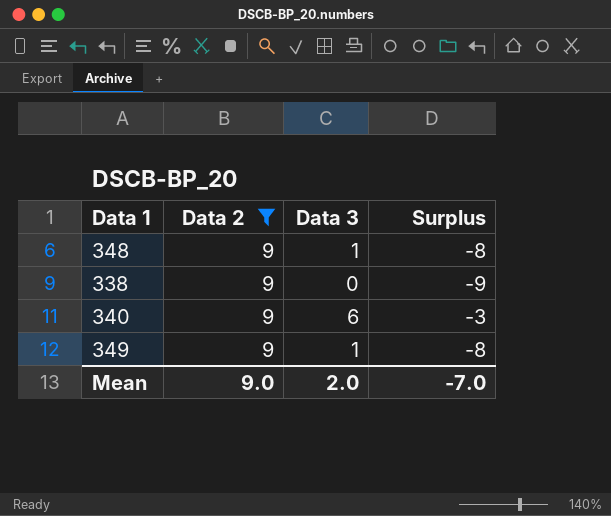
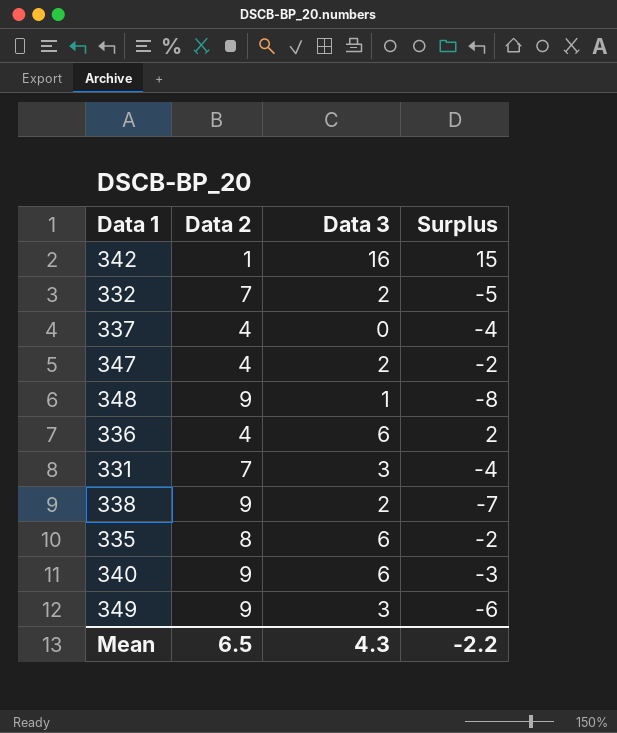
filter: Data 2 = 9 -> none
338 | Data 3: 0 -> 2
338 | Surplus: -9 -> -7
349 | Data 3: 1 -> 3
349 | Surplus: -8 -> -6
Mean | Data 2: 9.0 -> 6.5
Mean | Data 3: 2.0 -> 4.3
Mean | Surplus: -7.0 -> -2.2

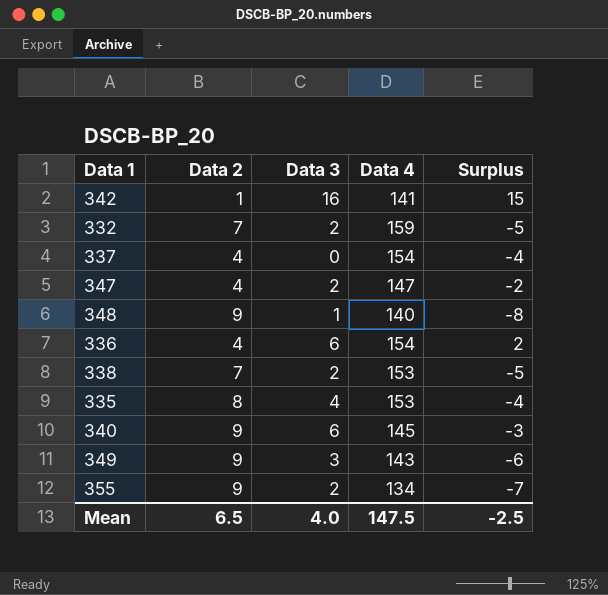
column Data 4 | position: none -> 4
row 331: 7 | 3 | -4 -> none
338 | Data 2: 9 -> 7
338 | Surplus: -7 -> -5
335 | Data 3: 6 -> 4
335 | Surplus: -2 -> -4
row 355: none -> 9 | 2 | 134 | -7
Mean | Data 3: 4.3 -> 4.0
Mean | Surplus: -2.2 -> -2.5

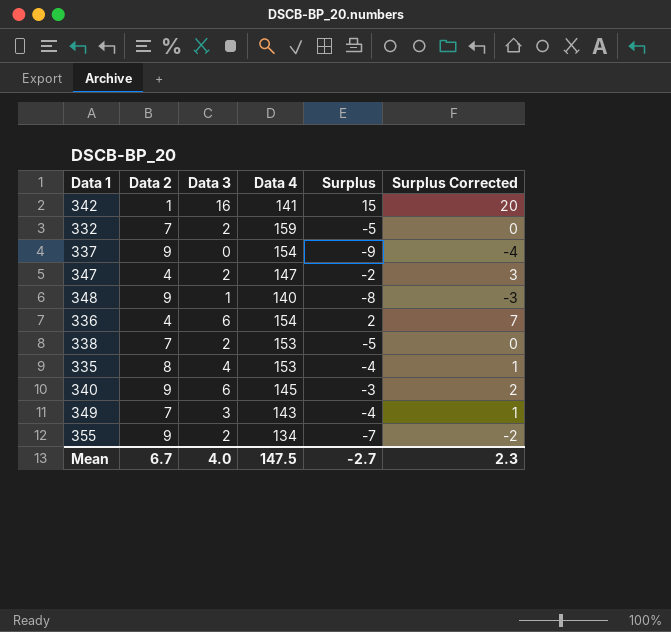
column Surplus Corrected | formula: none -> [Surplus] + 5
337 | Data 2: 4 -> 9
337 | Surplus: -4 -> -9
349 | Data 2: 9 -> 7
349 | Surplus: -6 -> -4
Mean | Data 2: 6.5 -> 6.7
Mean | Surplus: -2.5 -> -2.7

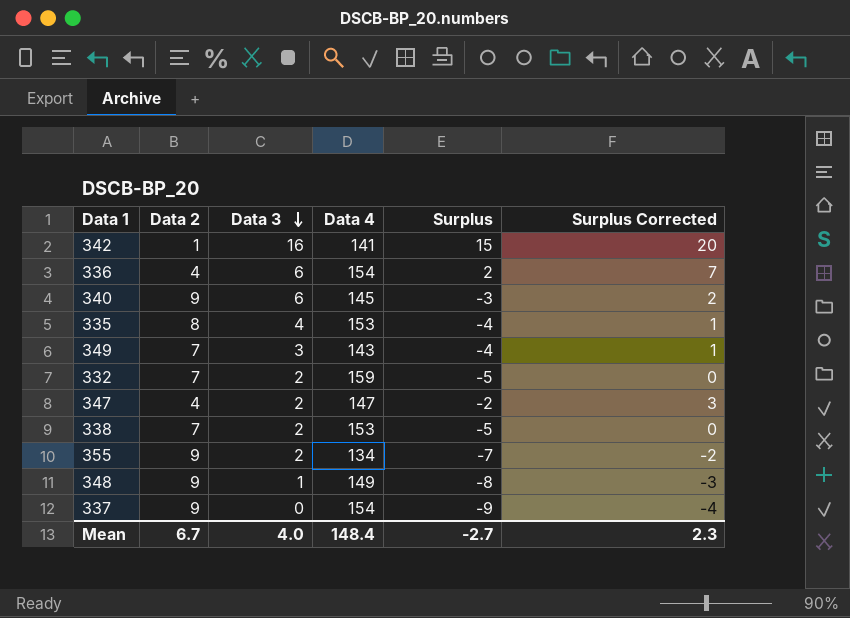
row order: none -> Data 3 descending
348 | Data 4: 140 -> 149
Mean | Data 4: 147.5 -> 148.4

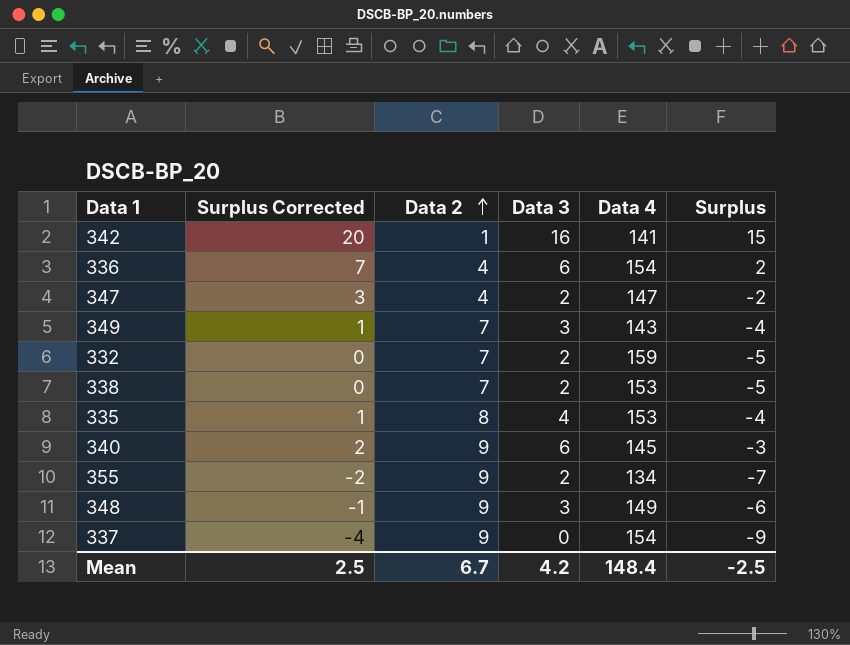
row order: Data 3 descending -> Data 2 ascending
column Surplus Corrected | position: 6 -> 2
348 | Surplus Corrected: -3 -> -1
348 | Data 3: 1 -> 3
348 | Surplus: -8 -> -6
Mean | Surplus Corrected: 2.3 -> 2.5
Mean | Data 3: 4.0 -> 4.2
Mean | Surplus: -2.7 -> -2.5

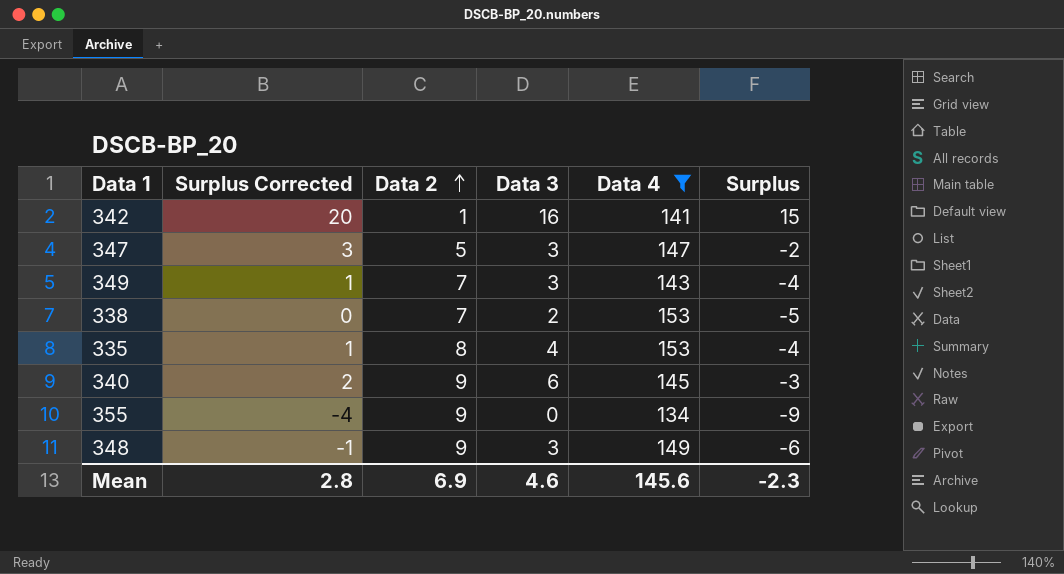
filter: none -> Data 4 <= 153
347 | Data 2: 4 -> 5
347 | Data 3: 2 -> 3
355 | Surplus Corrected: -2 -> -4
355 | Data 3: 2 -> 0
355 | Surplus: -7 -> -9
Mean | Surplus Corrected: 2.5 -> 2.8
Mean | Data 2: 6.7 -> 6.9
Mean | Data 3: 4.2 -> 4.6
Mean | Data 4: 148.4 -> 145.6
Mean | Surplus: -2.5 -> -2.3

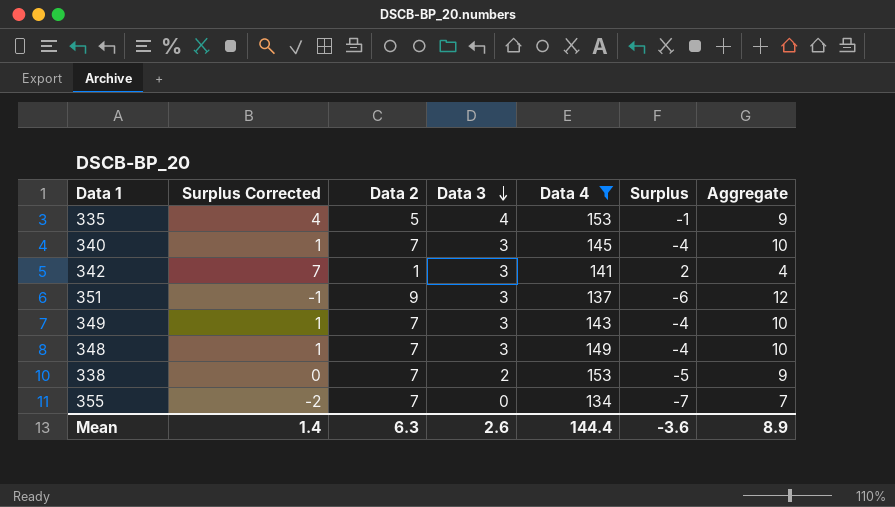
row order: Data 2 ascending -> Data 3 descending
column Aggregate | formula: none -> [Data 2] + [Data 3]
row 347: 3 | 5 | 3 | 147 | -2 -> none
335 | Surplus Corrected: 1 -> 4
335 | Data 2: 8 -> 5
335 | Surplus: -4 -> -1
340 | Surplus Corrected: 2 -> 1
340 | Data 2: 9 -> 7
340 | Data 3: 6 -> 3
340 | Surplus: -3 -> -4
342 | Surplus Corrected: 20 -> 7
342 | Data 3: 16 -> 3
342 | Surplus: 15 -> 2
row 351: none -> -1 | 9 | 3 | 137 | -6 | 12
348 | Surplus Corrected: -1 -> 1
348 | Data 2: 9 -> 7
348 | Surplus: -6 -> -4
355 | Surplus Corrected: -4 -> -2
355 | Data 2: 9 -> 7
355 | Surplus: -9 -> -7
Mean | Surplus Corrected: 2.8 -> 1.4
Mean | Data 2: 6.9 -> 6.3
Mean | Data 3: 4.6 -> 2.6
Mean | Data 4: 145.6 -> 144.4
Mean | Surplus: -2.3 -> -3.6

